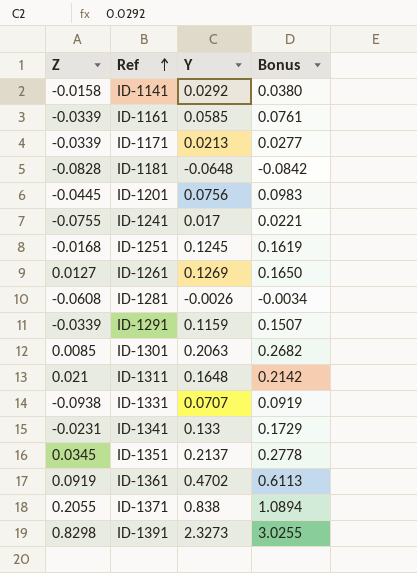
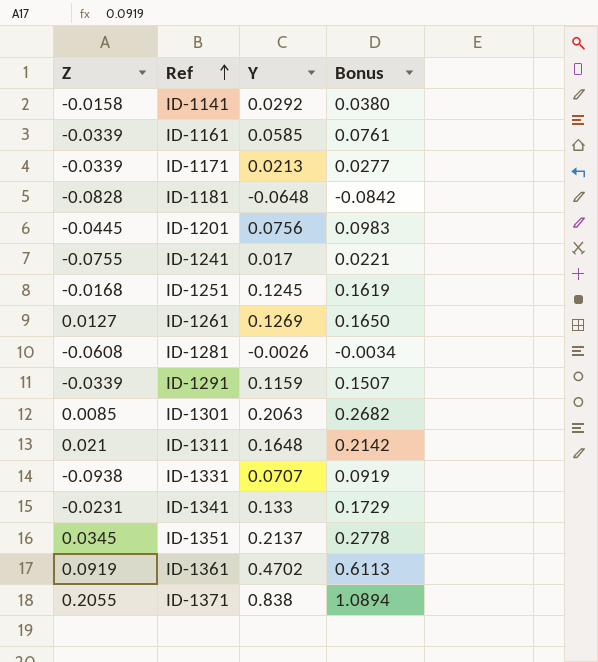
row ID-1391: 0.8298 | 2.3273 | 3.0255 -> none

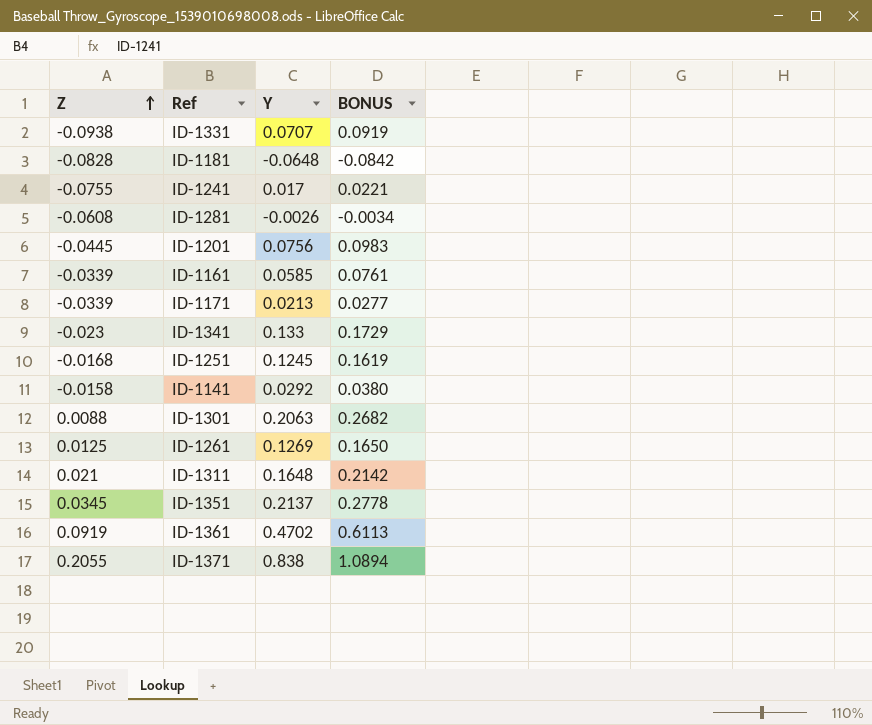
row order: Ref ascending -> Z ascending
column name: Bonus -> BONUS
row ID-1291: -0.0339 | 0.1159 | 0.1507 -> none
ID-1341 | Z: -0.0231 -> -0.023
ID-1301 | Z: 0.0085 -> 0.0088
ID-1261 | Z: 0.0127 -> 0.0125

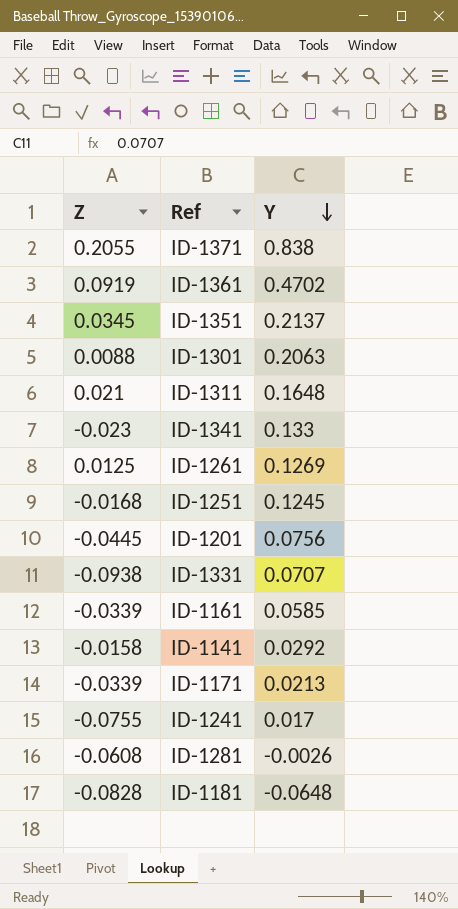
row order: Z ascending -> Y descending
column BONUS | formula: [Y] * 1.3 -> none

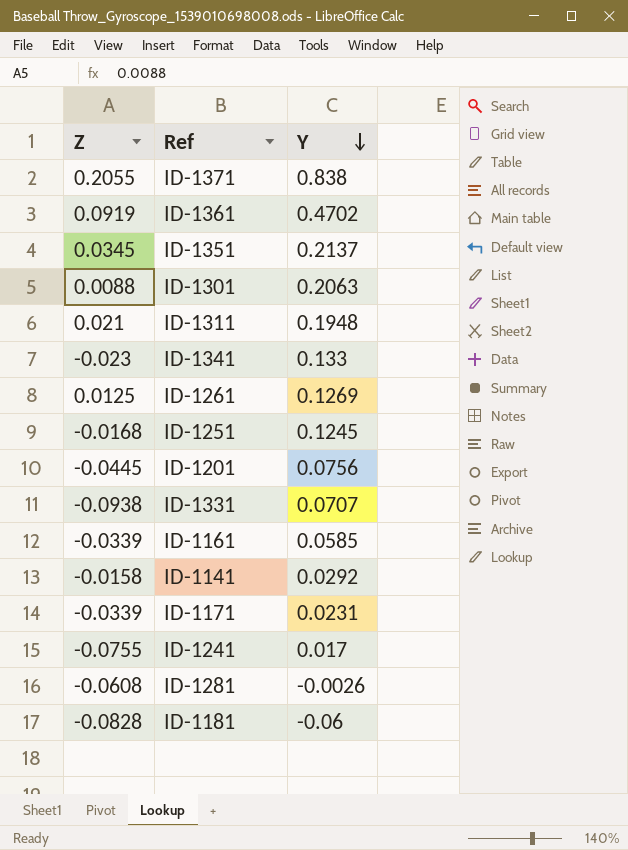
ID-1311 | Y: 0.1648 -> 0.1948
ID-1171 | Y: 0.0213 -> 0.0231
ID-1181 | Y: -0.0648 -> -0.06

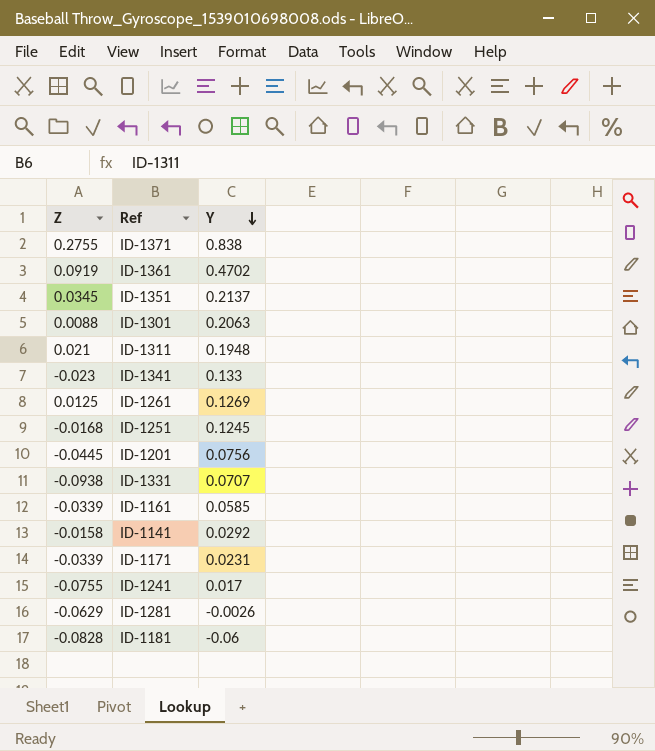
ID-1371 | Z: 0.2055 -> 0.2755
ID-1281 | Z: -0.0608 -> -0.0629

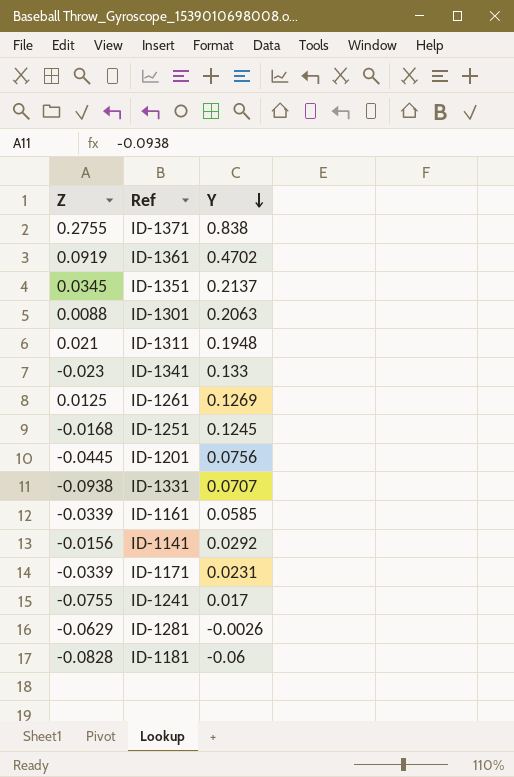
ID-1141 | Z: -0.0158 -> -0.0156

